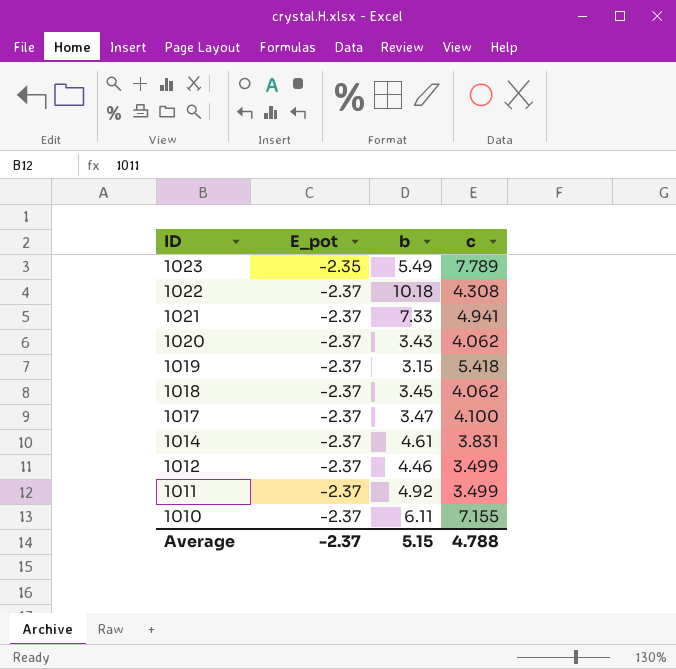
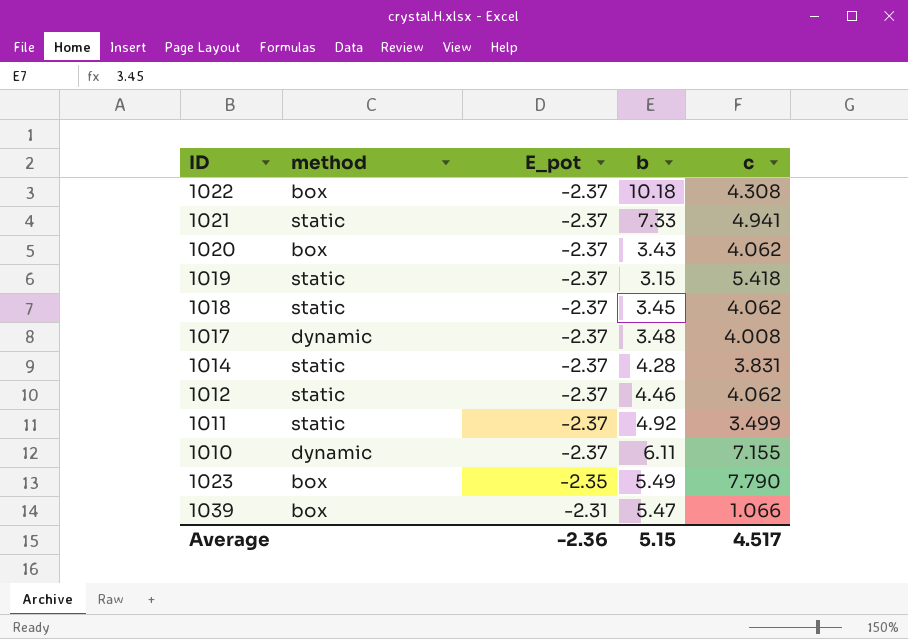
row order: ID descending -> E_pot ascending
column method | position: none -> 2
1017 | b: 3.47 -> 3.48
1017 | c: 4.100 -> 4.008
1014 | b: 4.61 -> 4.28
1012 | c: 3.499 -> 4.062
1023 | c: 7.789 -> 7.790
row 1039: none -> box | -2.31 | 5.47 | 1.066
Average | E_pot: -2.37 -> -2.36
Average | c: 4.788 -> 4.517

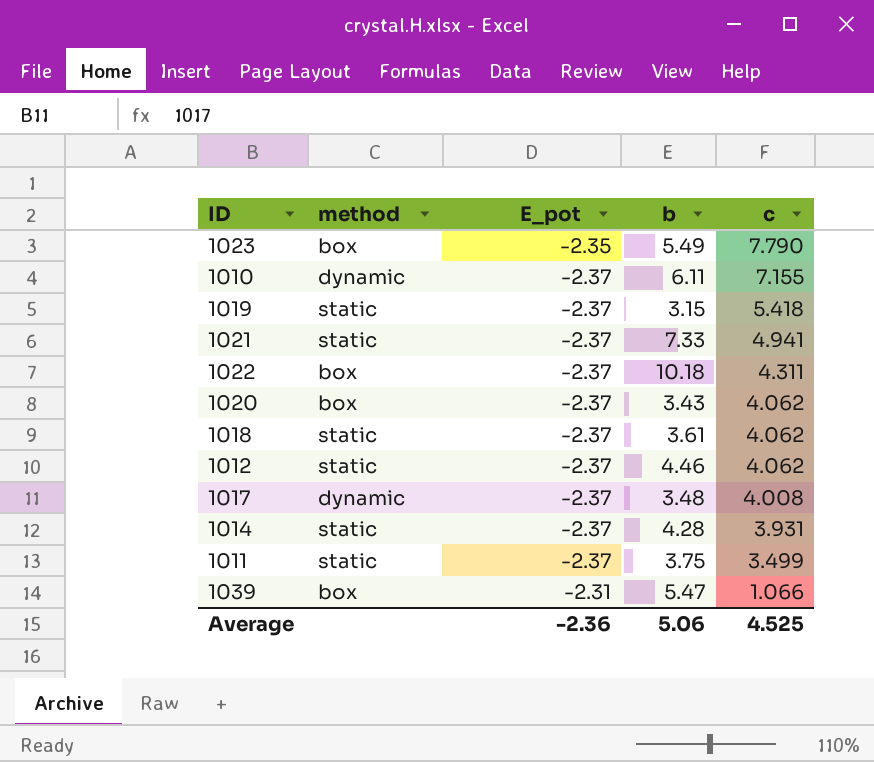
row order: E_pot ascending -> c descending
1022 | c: 4.308 -> 4.311
1018 | b: 3.45 -> 3.61
1014 | c: 3.831 -> 3.931
1011 | b: 4.92 -> 3.75
Average | b: 5.15 -> 5.06
Average | c: 4.517 -> 4.525

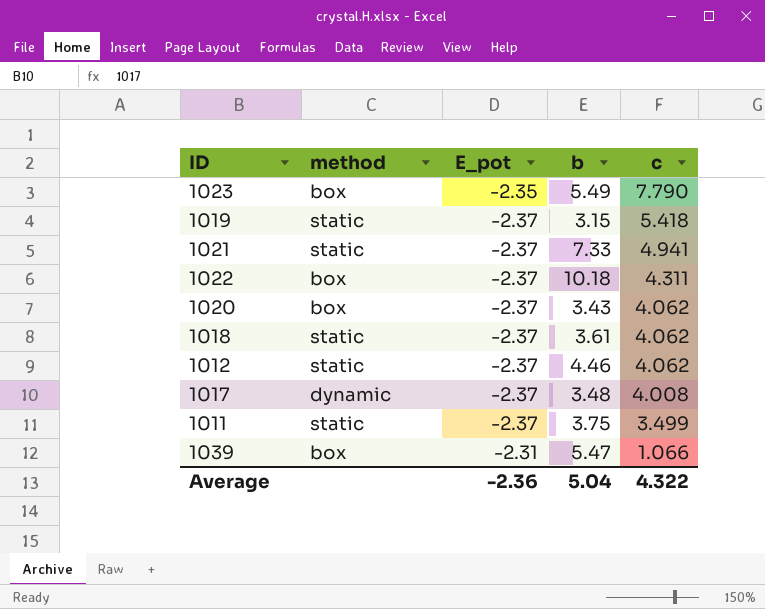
row 1010: dynamic | -2.37 | 6.11 | 7.155 -> none
row 1014: static | -2.37 | 4.28 | 3.931 -> none
Average | b: 5.06 -> 5.04
Average | c: 4.525 -> 4.322

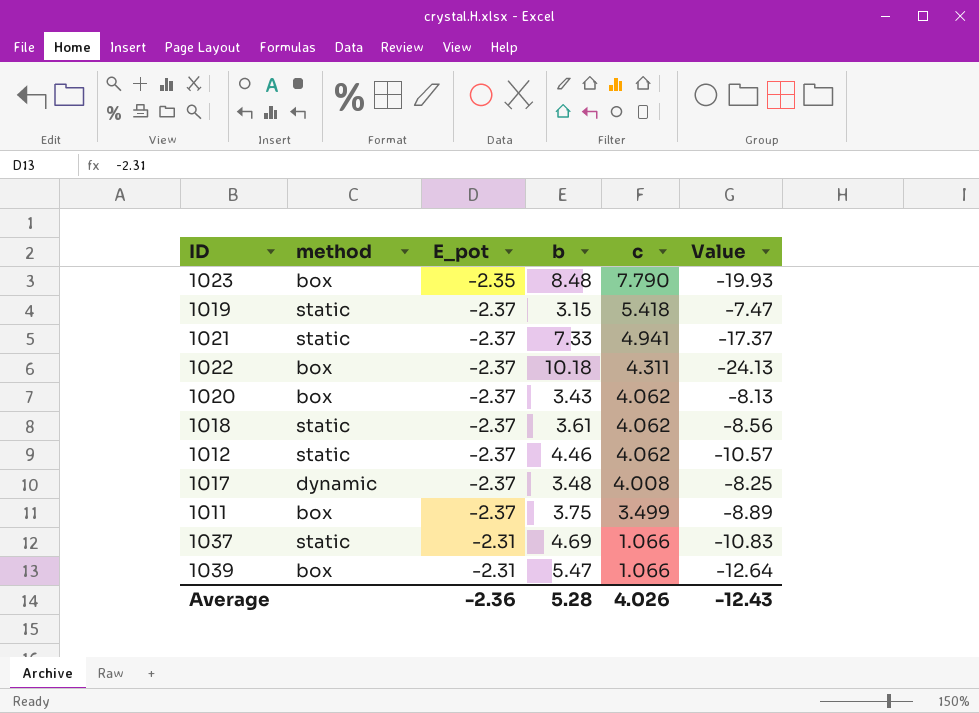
column Value | formula: none -> [E_pot] * [b]
1023 | b: 5.49 -> 8.48
1011 | method: static -> box
row 1037: none -> static | -2.31 | 4.69 | 1.066 | -10.83
Average | b: 5.04 -> 5.28
Average | c: 4.322 -> 4.026

